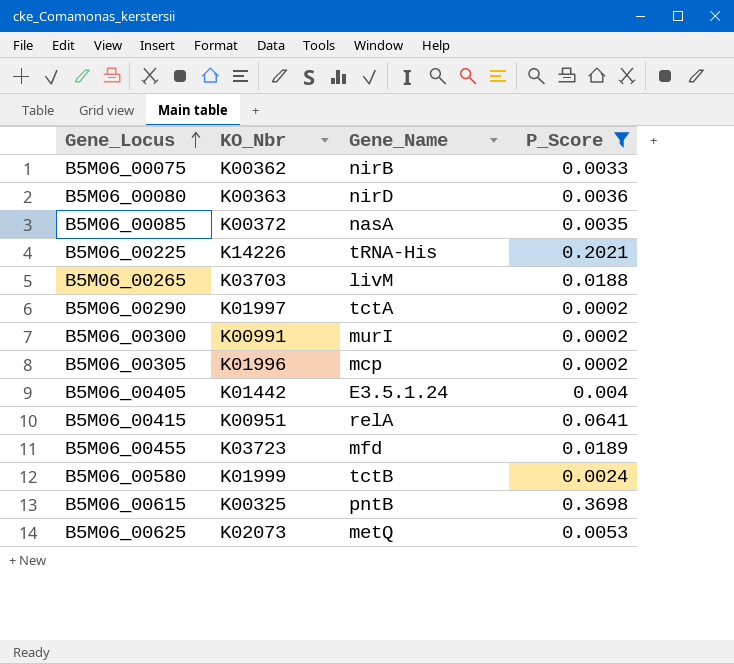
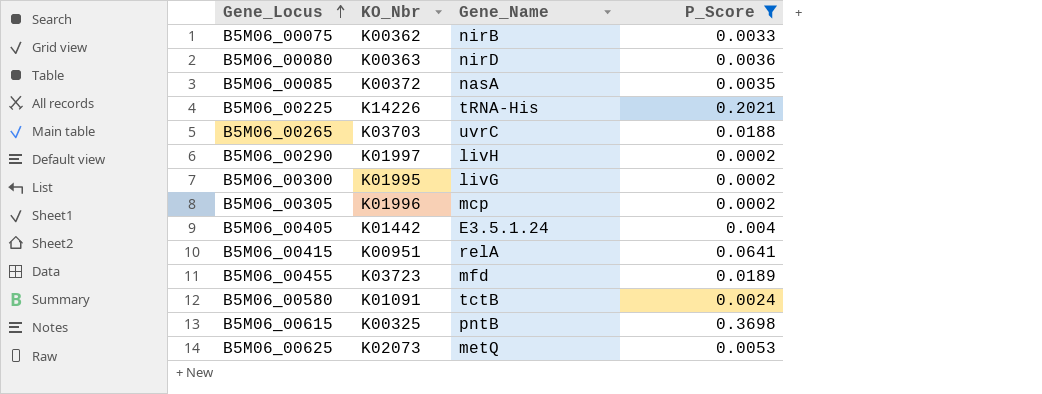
B5M06_00265 | Gene_Name: livM -> uvrC
B5M06_00290 | Gene_Name: tctA -> livH
B5M06_00300 | KO_Nbr: K00991 -> K01995
B5M06_00300 | Gene_Name: murI -> livG
B5M06_00580 | KO_Nbr: K01999 -> K01091

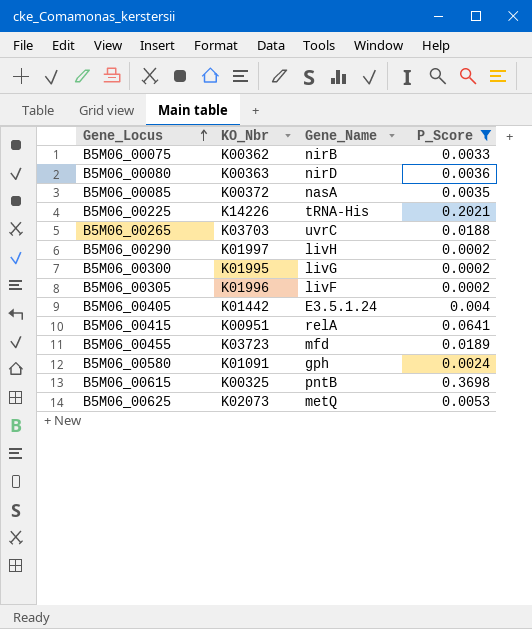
B5M06_00305 | Gene_Name: mcp -> livF
B5M06_00580 | Gene_Name: tctB -> gph

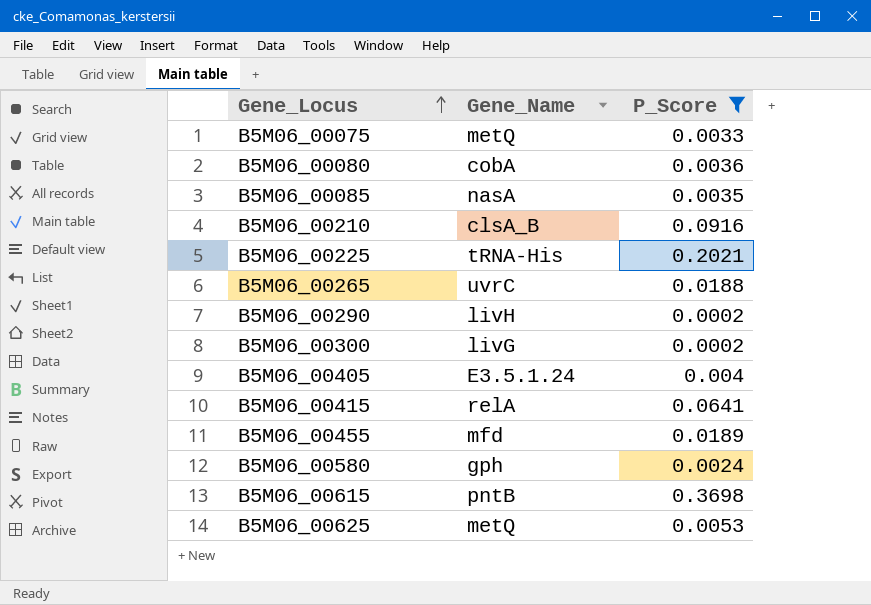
column KO_Nbr | position: 2 -> none
row B5M06_00305: K01996 | livF | 0.0002 -> none
B5M06_00075 | Gene_Name: nirB -> metQ
B5M06_00080 | Gene_Name: nirD -> cobA
row B5M06_00210: none -> clsA_B | 0.0916

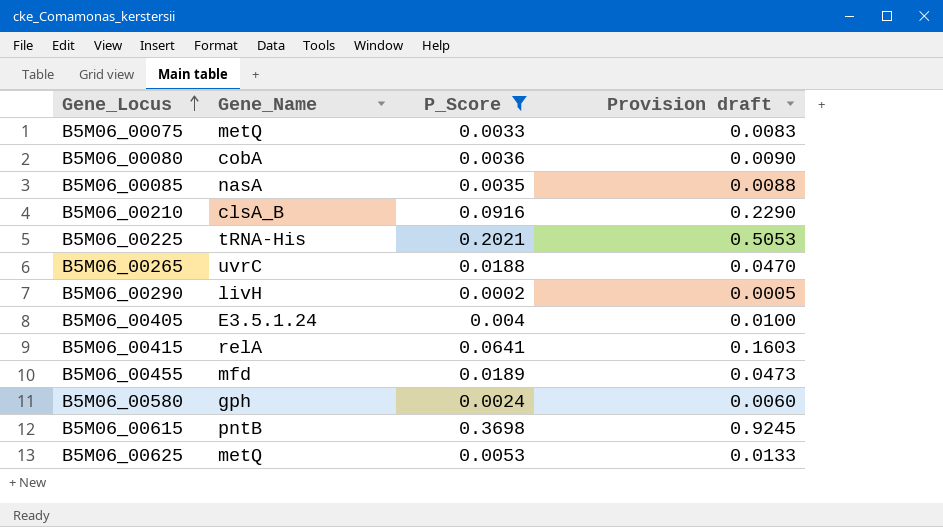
column Provision draft | formula: none -> [P_Score] * 2.5
row B5M06_00300: livG | 0.0002 -> none

